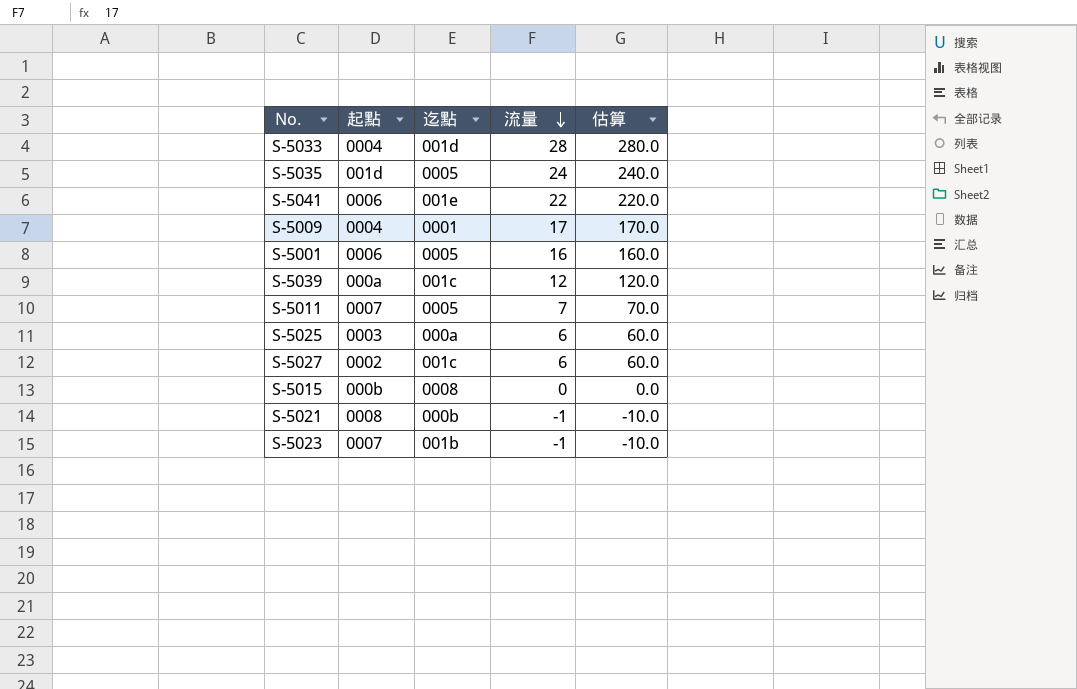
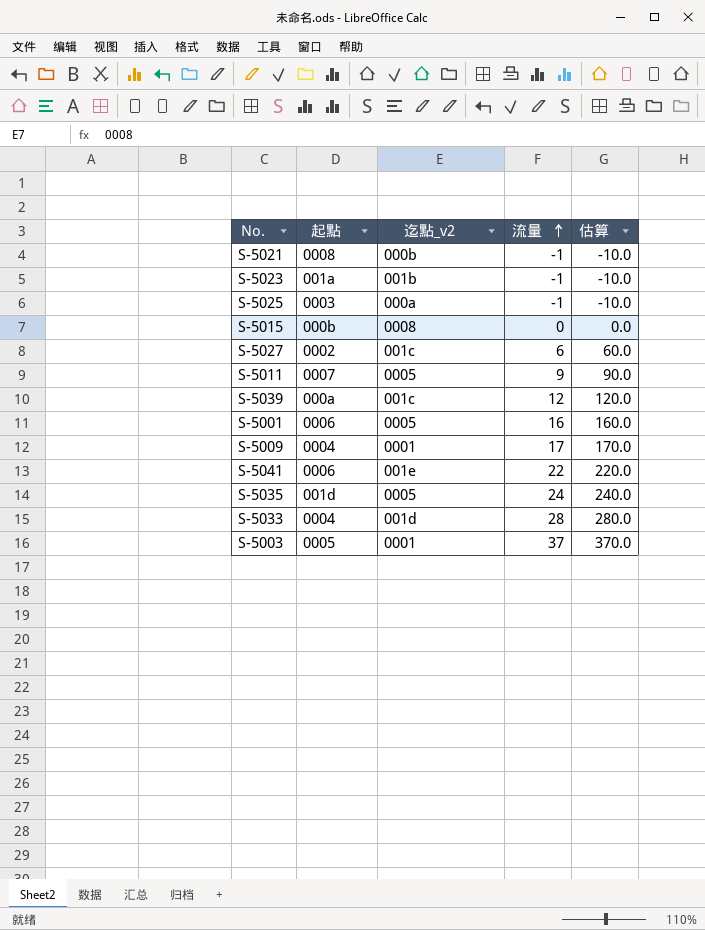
row order: 流量 descending -> 流量 ascending
column name: 迄點 -> 迄點_v2
S-5023 | 起點: 0007 -> 001a
S-5025 | 流量: 6 -> -1
S-5025 | 估算: 60.0 -> -10.0
S-5011 | 流量: 7 -> 9
S-5011 | 估算: 70.0 -> 90.0
row S-5003: none -> 0005 | 0001 | 37 | 370.0

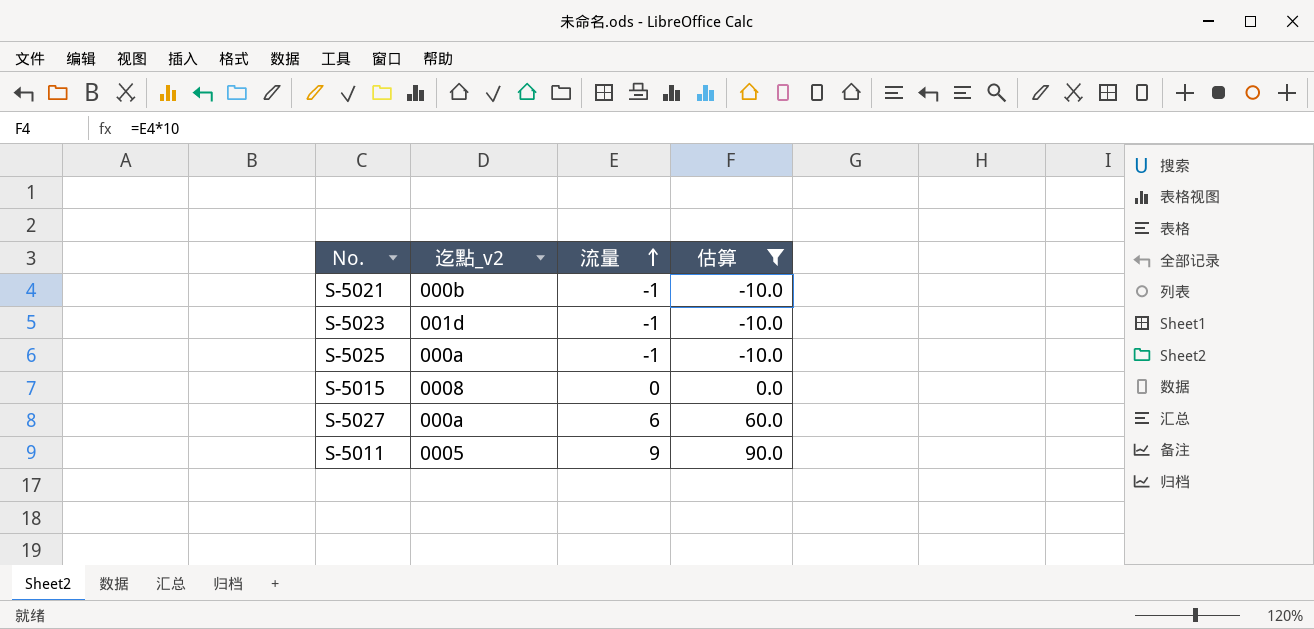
filter: none -> 估算 <= 90.0
column 起點 | position: 2 -> none
S-5023 | 迄點_v2: 001b -> 001d
S-5027 | 迄點_v2: 001c -> 000a

